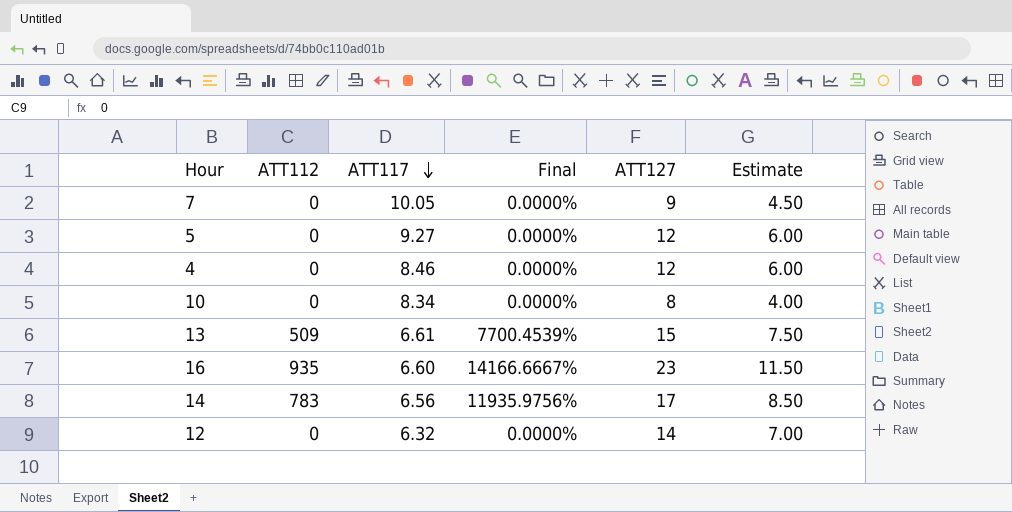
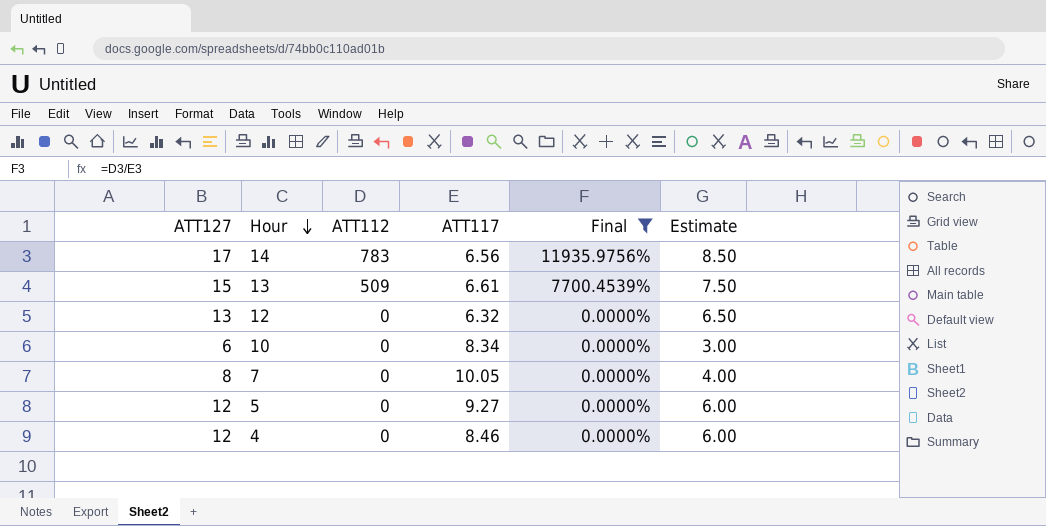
filter: none -> Final != 14166.6667%
row order: ATT117 descending -> Hour descending
column ATT127 | position: 5 -> 1
12 | ATT127: 14 -> 13
12 | Estimate: 7.00 -> 6.50
10 | ATT127: 8 -> 6
10 | Estimate: 4.00 -> 3.00
7 | ATT127: 9 -> 8
7 | Estimate: 4.50 -> 4.00

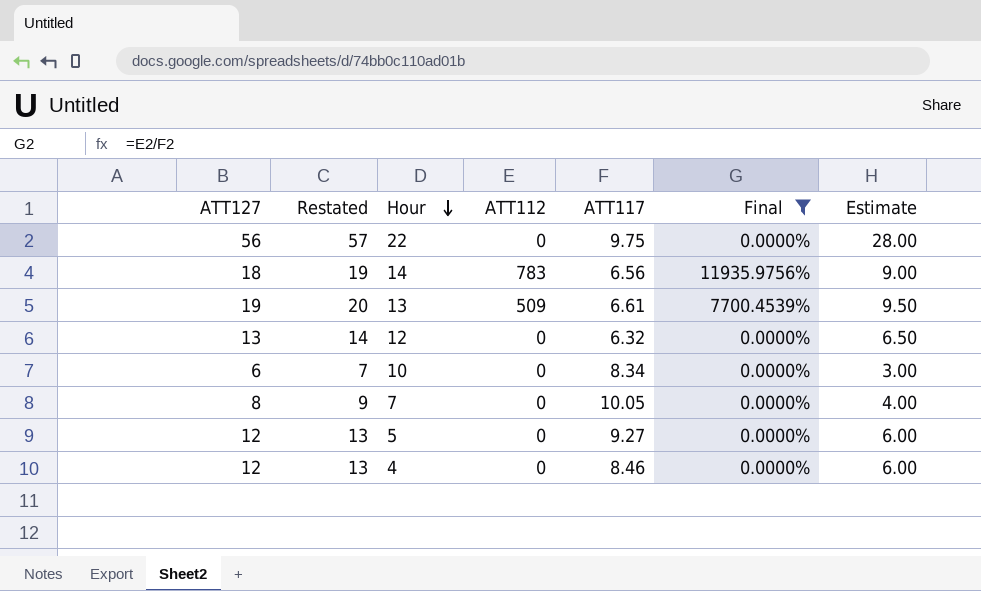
column Restated | formula: none -> [ATT127] + 1
row 22: none -> 56 | 57 | 0 | 9.75 | 0.0000% | 28.00
14 | ATT127: 17 -> 18
14 | Estimate: 8.50 -> 9.00
13 | ATT127: 15 -> 19
13 | Estimate: 7.50 -> 9.50

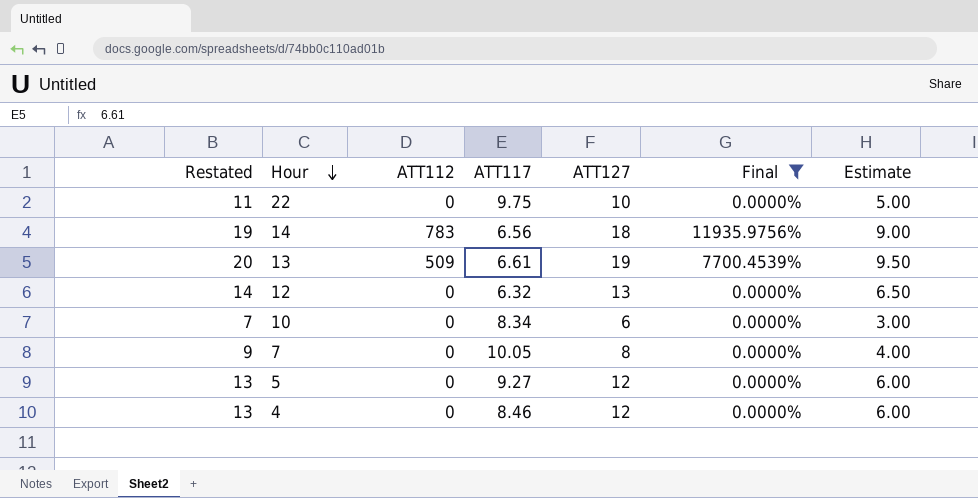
column ATT127 | position: 1 -> 5
22 | Restated: 57 -> 11
22 | ATT127: 56 -> 10
22 | Estimate: 28.00 -> 5.00

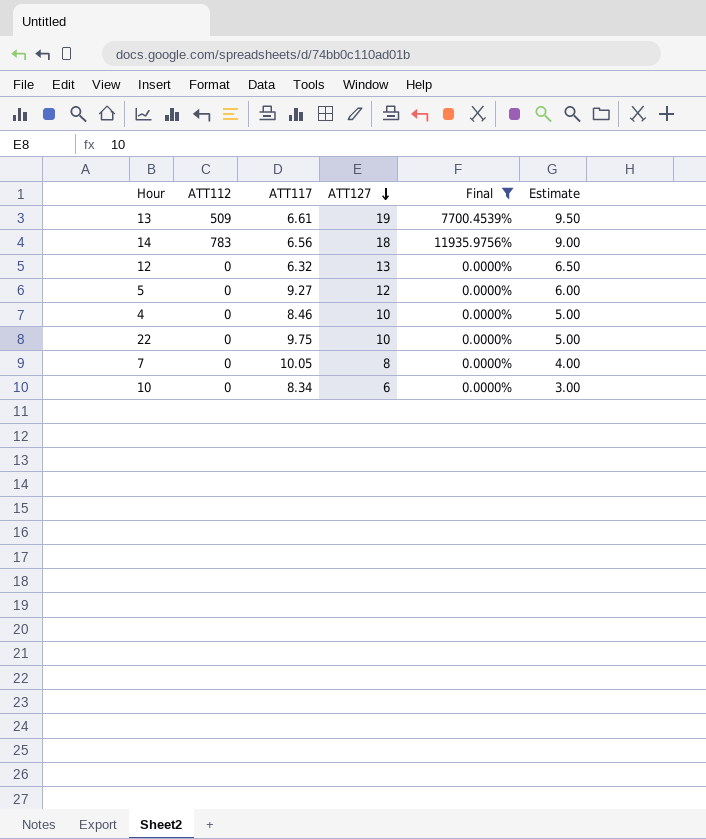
row order: Hour descending -> ATT127 descending
column Restated | formula: [ATT127] + 1 -> none
4 | ATT127: 12 -> 10
4 | Estimate: 6.00 -> 5.00

